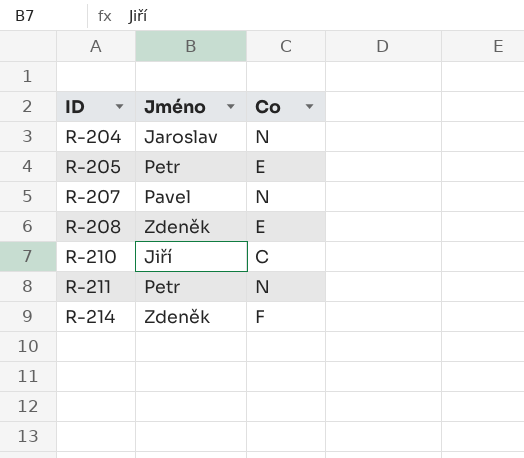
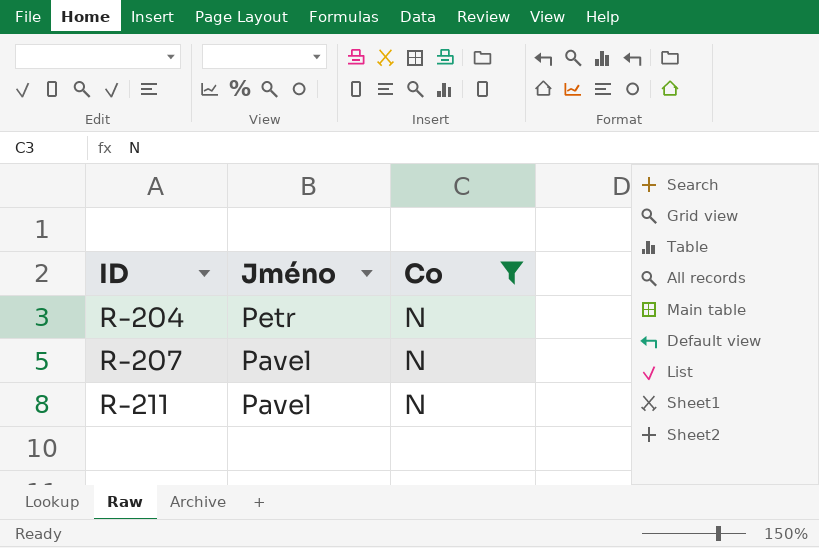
filter: none -> Co = N
R-204 | Jméno: Jaroslav -> Petr
R-211 | Jméno: Petr -> Pavel

